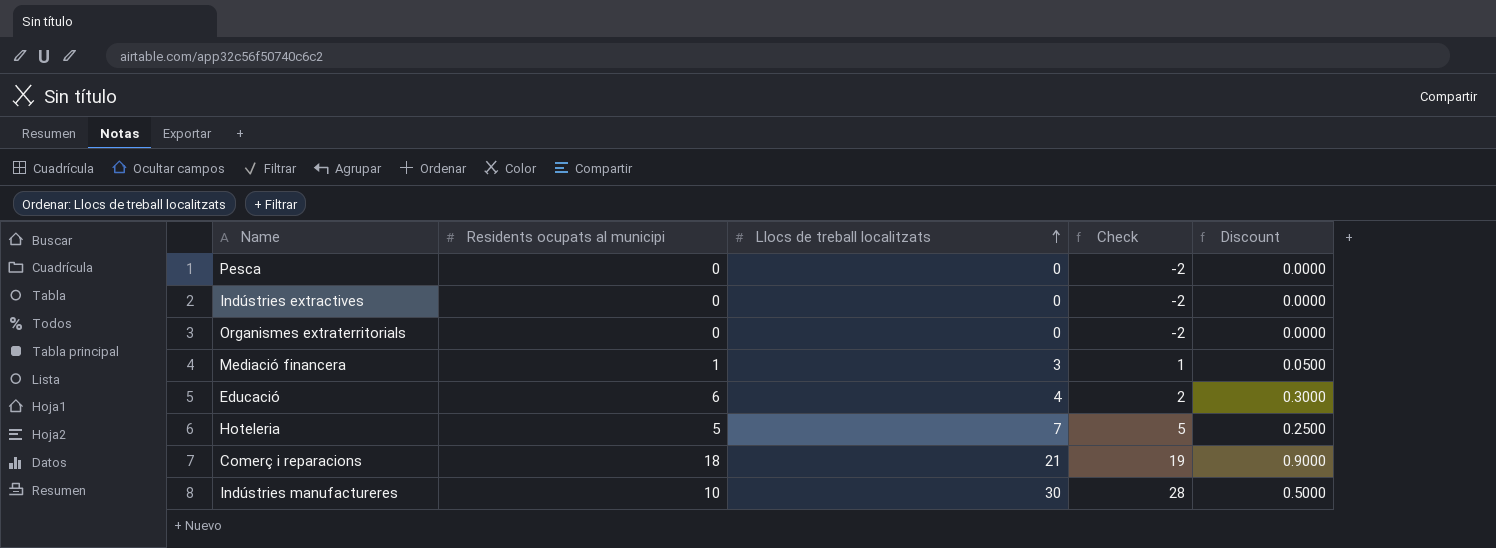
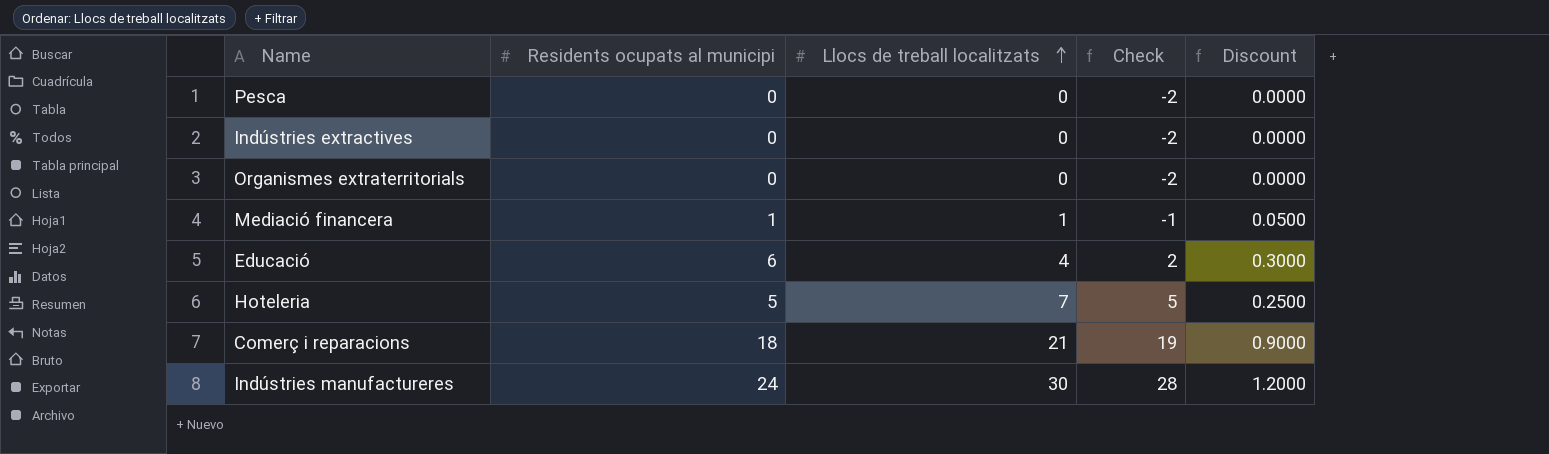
Mediació financera | Llocs de treball localitzats: 3 -> 1
Mediació financera | Check: 1 -> -1
Indústries manufactureres | Residents ocupats al municipi: 10 -> 24
Indústries manufactureres | Discount: 0.5000 -> 1.2000

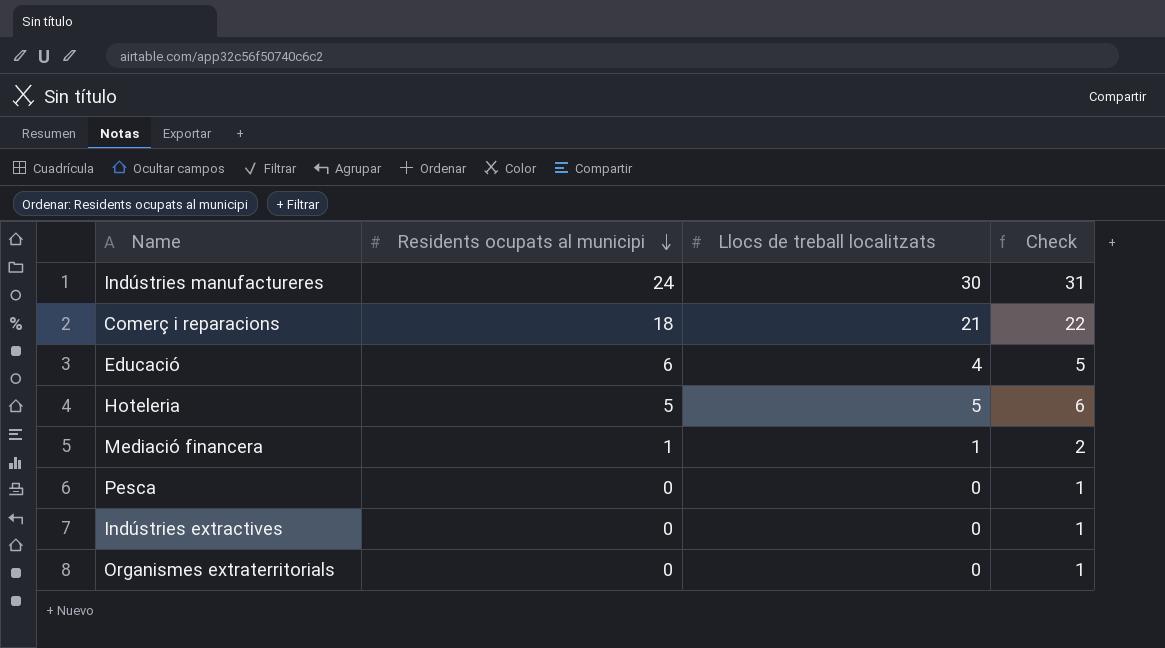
row order: Llocs de treball localitzats ascending -> Residents ocupats al municipi descending
column Discount | formula: [Residents ocupats al municipi] * 0.05 -> none
column Check | formula: [Llocs de treball localitzats] - 2 -> [Llocs de treball localitzats] + 1
Hoteleria | Llocs de treball localitzats: 7 -> 5

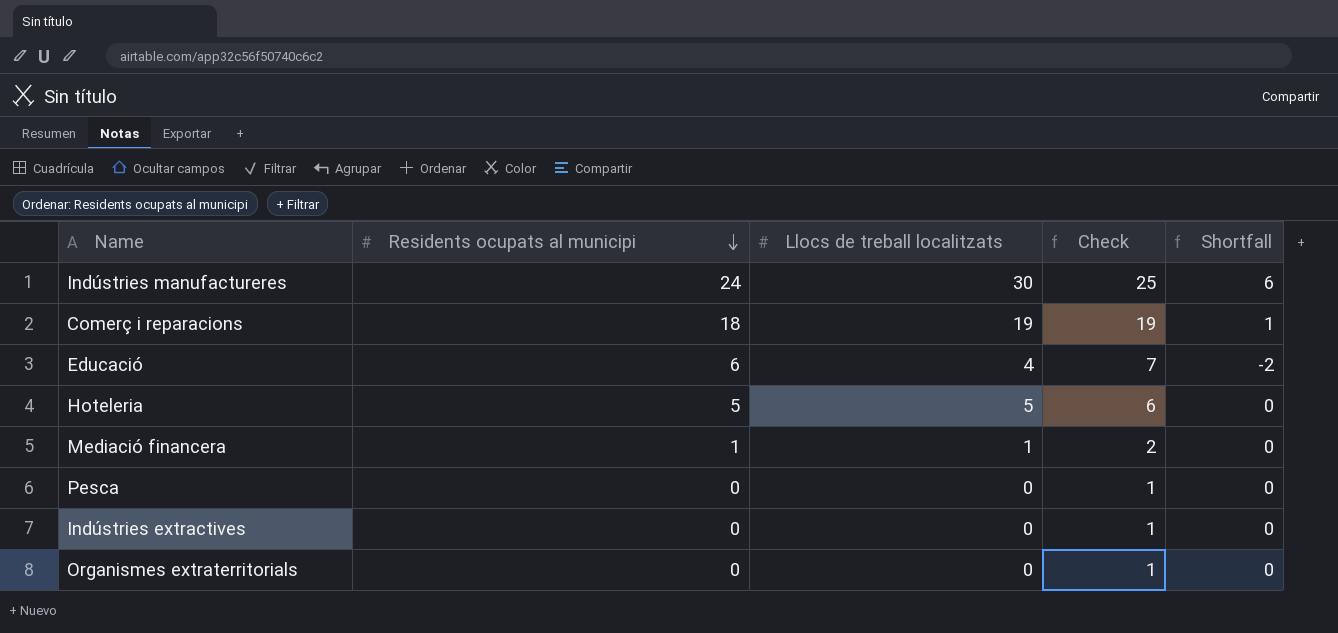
column Check | formula: [Llocs de treball localitzats] + 1 -> [Residents ocupats al municipi] + 1
column Shortfall | formula: none -> [Llocs de treball localitzats] - [Residents ocupats al municipi]
Comerç i reparacions | Llocs de treball localitzats: 21 -> 19

